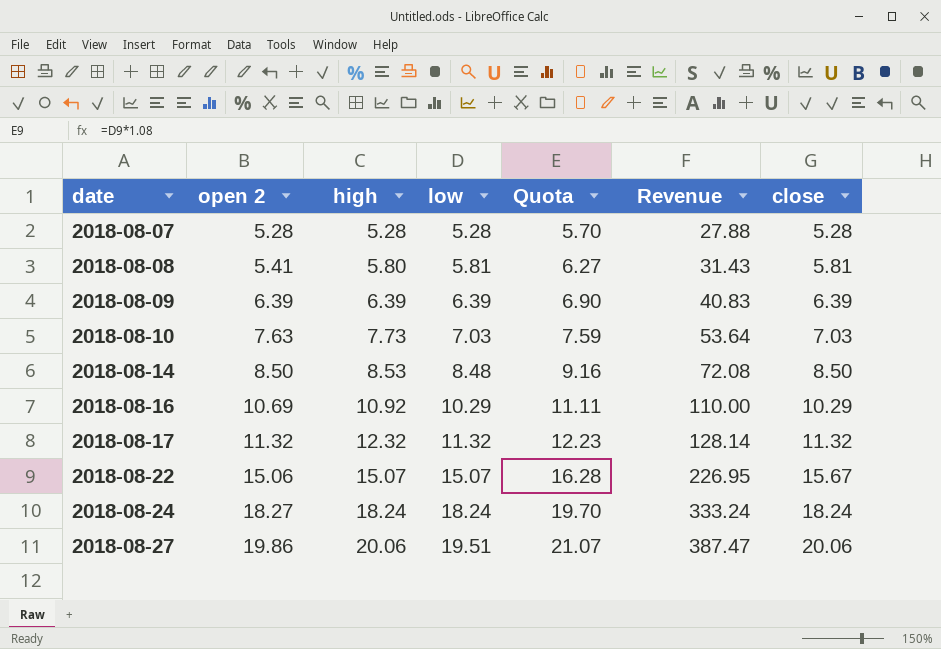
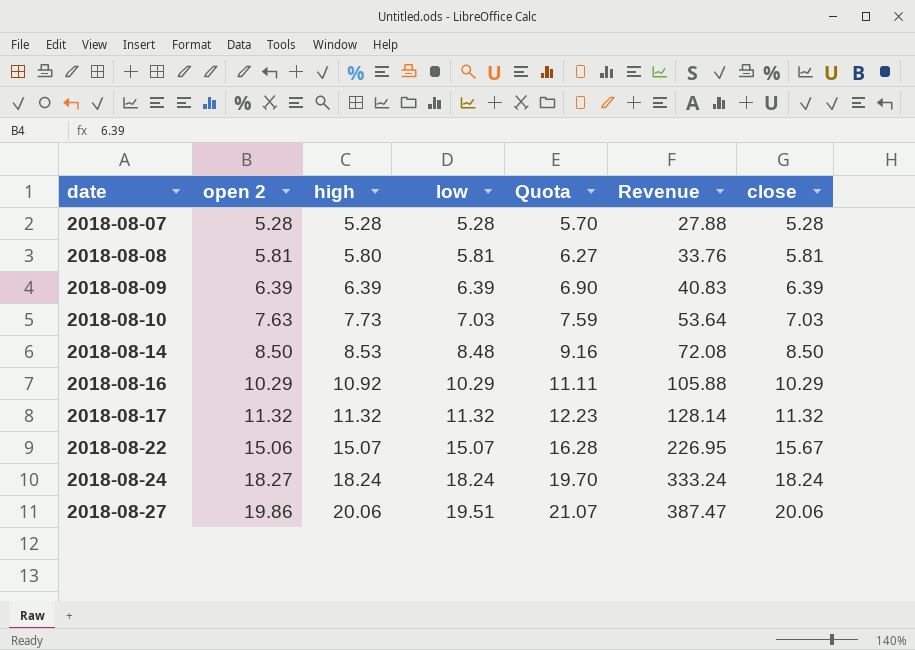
2018-08-08 | open 2: 5.41 -> 5.81
2018-08-08 | Revenue: 31.43 -> 33.76
2018-08-16 | open 2: 10.69 -> 10.29
2018-08-16 | Revenue: 110.00 -> 105.88
2018-08-17 | high: 12.32 -> 11.32

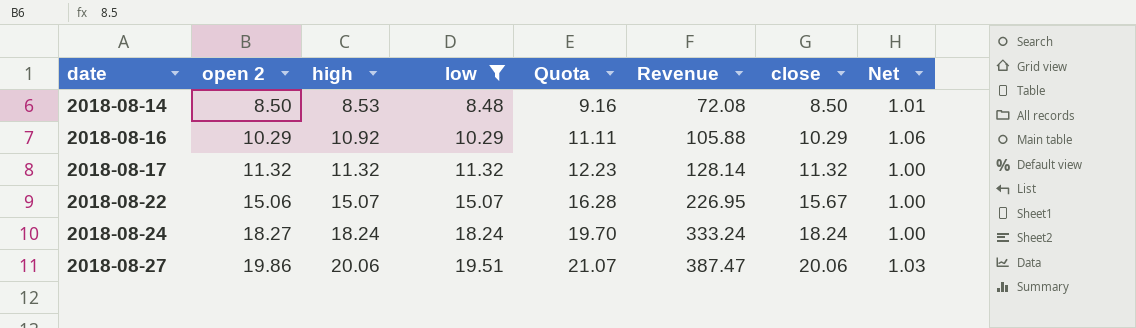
filter: none -> low >= 8.48
column Net | formula: none -> [high] / [low]

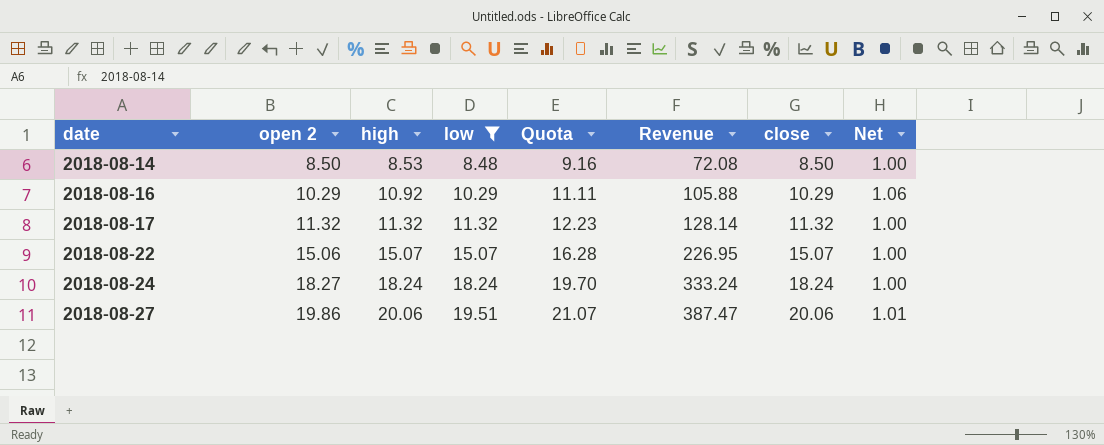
column Net | formula: [high] / [low] -> [high] / [open 2]
2018-08-22 | close: 15.67 -> 15.07

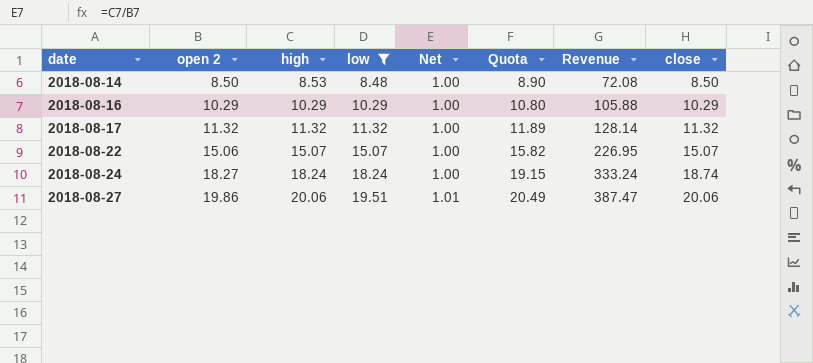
column Net | position: 8 -> 5
column Quota | formula: [low] * 1.08 -> [low] * 1.05
2018-08-16 | high: 10.92 -> 10.29
2018-08-16 | Net: 1.06 -> 1.00
2018-08-24 | close: 18.24 -> 18.74

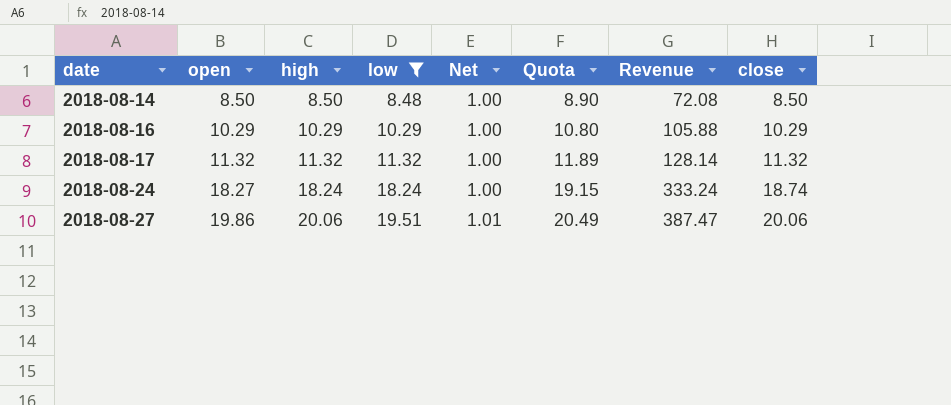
column name: open 2 -> open
row 2018-08-22: 15.06 | 15.07 | 15.07 | 1.00 | 15.82 | 226.95 | 15.07 -> none
2018-08-14 | high: 8.53 -> 8.50

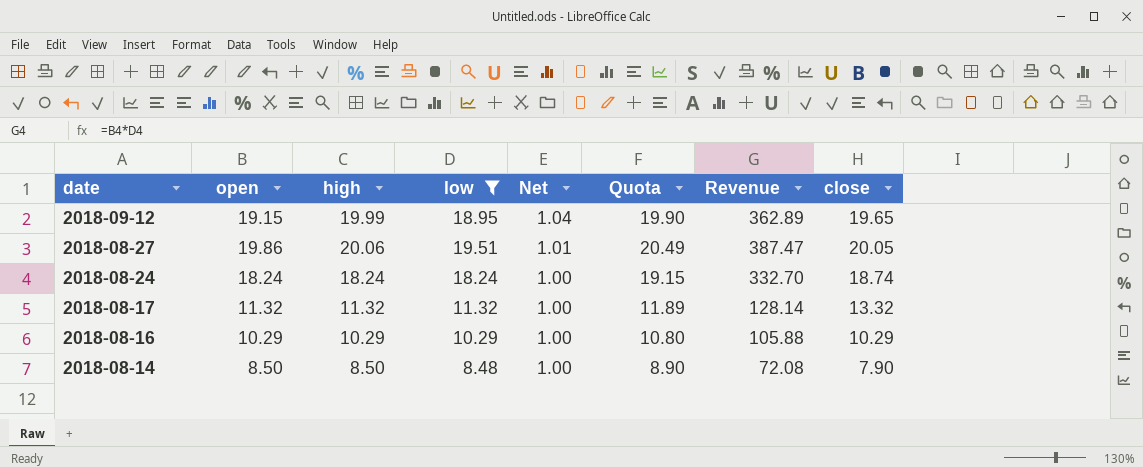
row order: date ascending -> date descending
row 2018-09-12: none -> 19.15 | 19.99 | 18.95 | 1.04 | 19.90 | 362.89 | 19.65
2018-08-27 | close: 20.06 -> 20.05
2018-08-24 | open: 18.27 -> 18.24
2018-08-24 | Revenue: 333.24 -> 332.70
2018-08-17 | close: 11.32 -> 13.32
2018-08-14 | close: 8.50 -> 7.90

